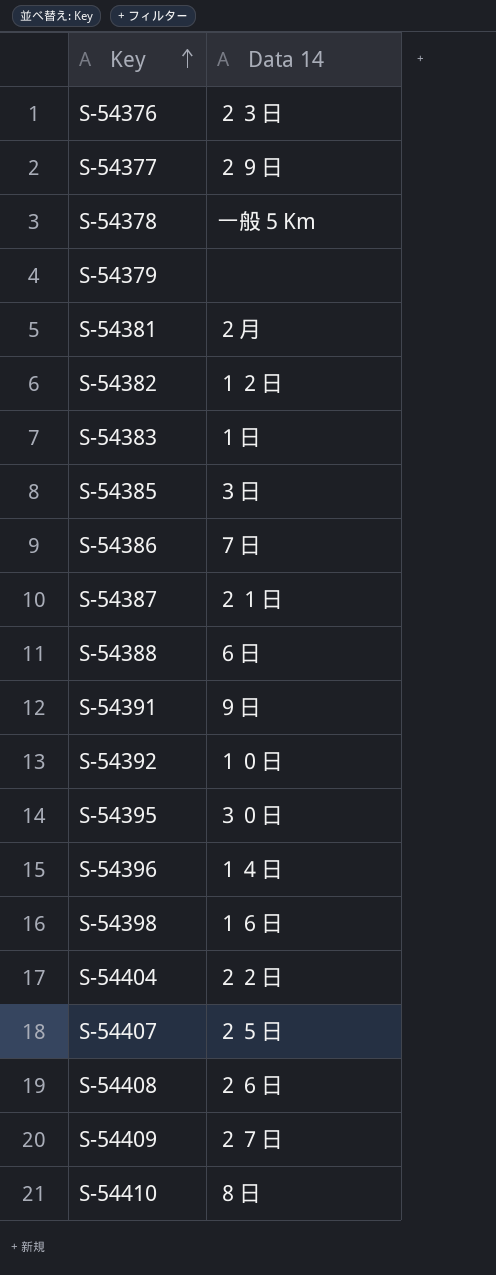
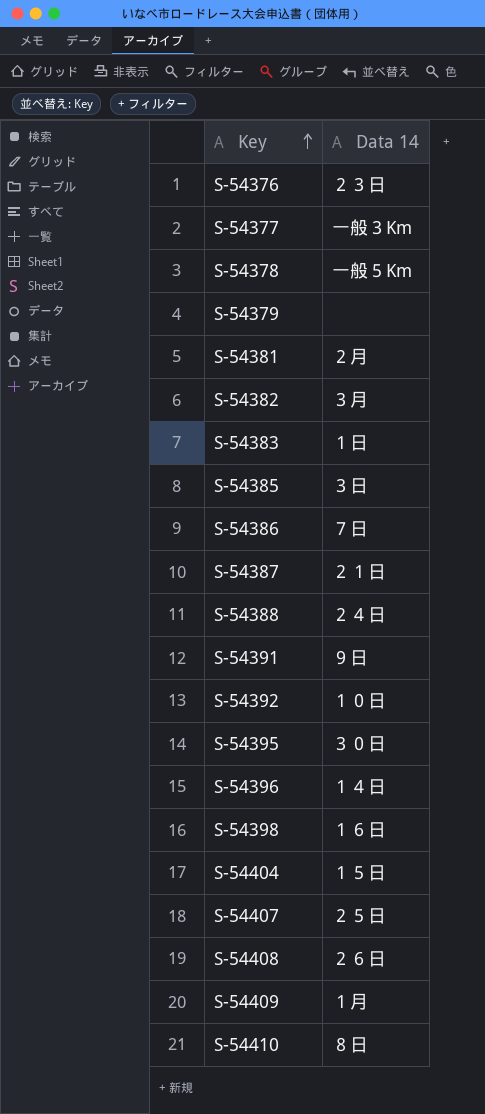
S-54377 | Data 14: ２９日 -> 一般３Km
S-54382 | Data 14: １２日 -> ３月
S-54388 | Data 14: ６日 -> ２４日
S-54404 | Data 14: ２２日 -> １５日
S-54409 | Data 14: ２７日 -> １月

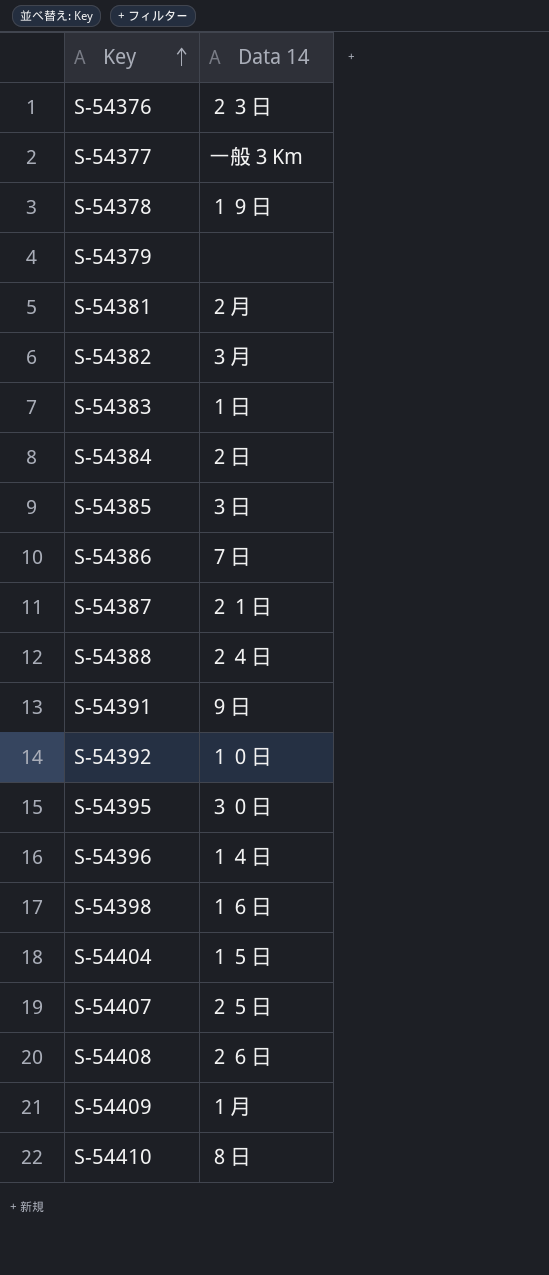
S-54378 | Data 14: 一般５Km -> １９日
row S-54384: none -> ２日

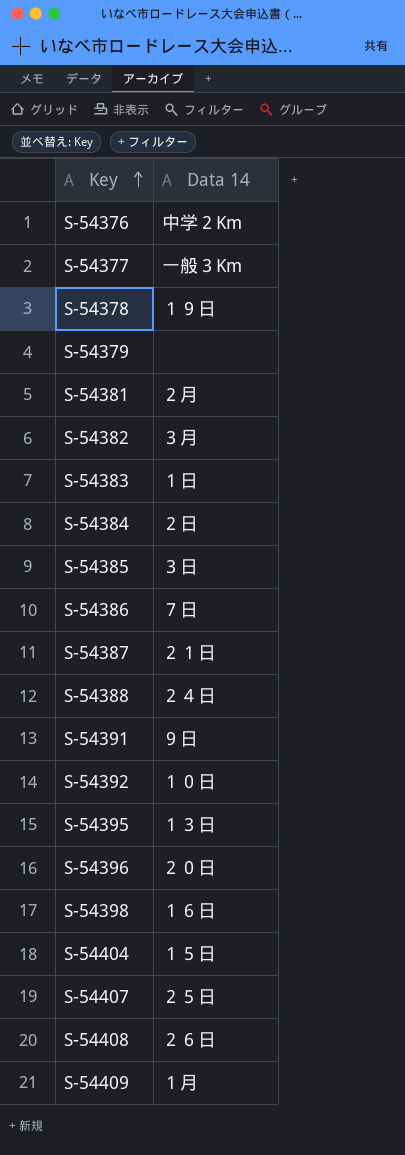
row S-54410: ８日 -> none
S-54376 | Data 14: ２３日 -> 中学２Km
S-54395 | Data 14: ３０日 -> １３日
S-54396 | Data 14: １４日 -> ２０日

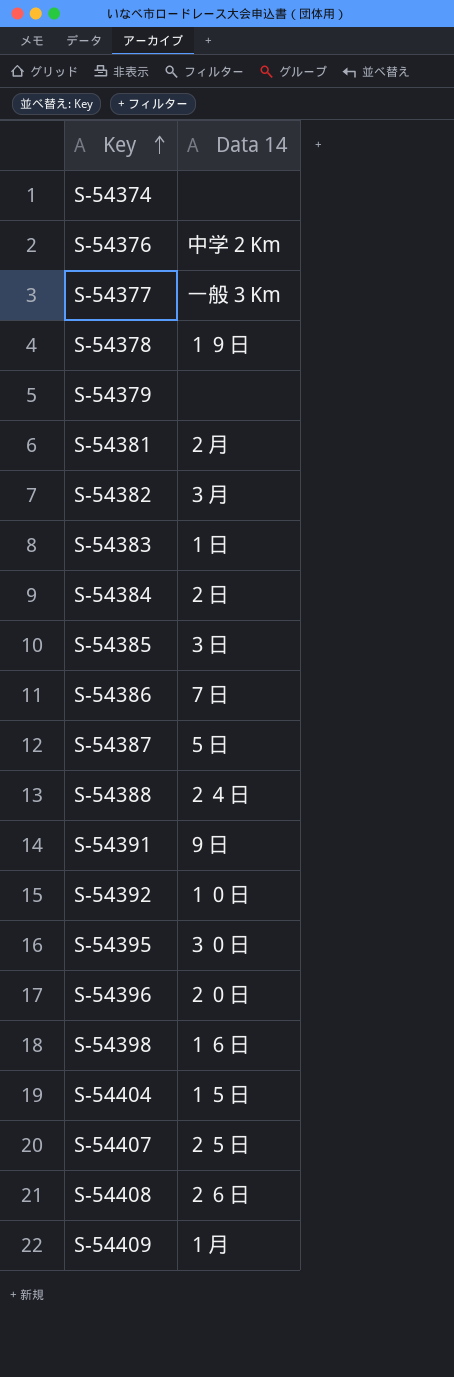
row S-54374: none -> none
S-54387 | Data 14: ２１日 -> ５日
S-54395 | Data 14: １３日 -> ３０日

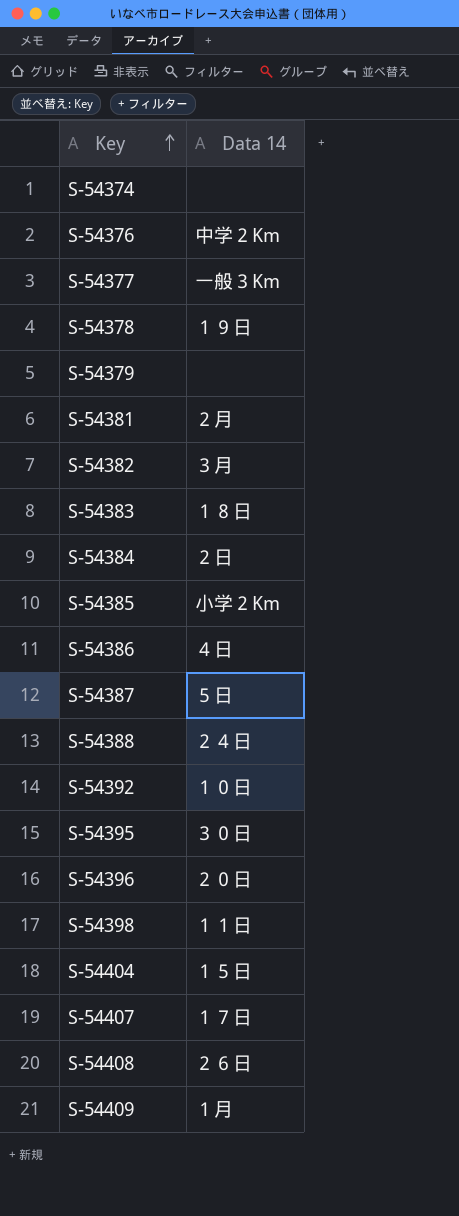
row S-54391: ９日 -> none
S-54383 | Data 14: １日 -> １８日
S-54385 | Data 14: ３日 -> 小学２Km
S-54386 | Data 14: ７日 -> ４日
S-54398 | Data 14: １６日 -> １１日
S-54407 | Data 14: ２５日 -> １７日

